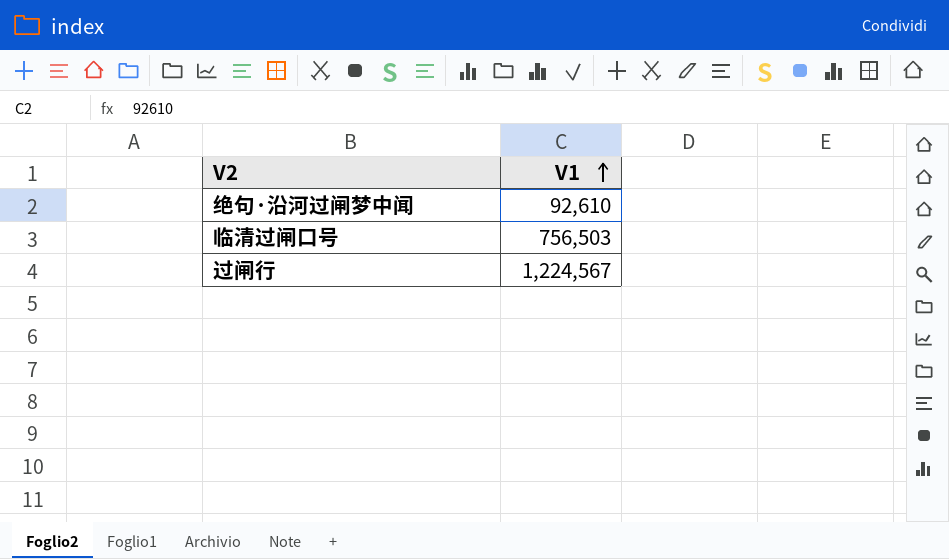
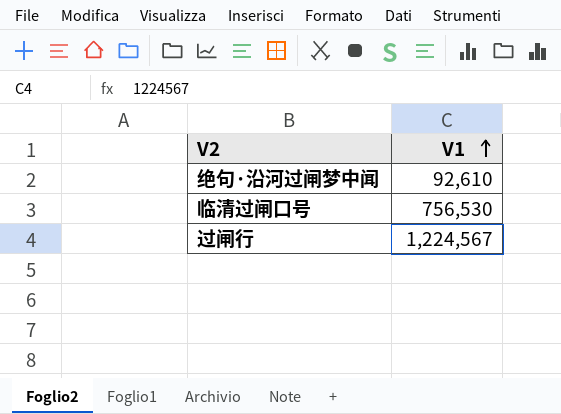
临清过闸口号 | V1: 756,503 -> 756,530

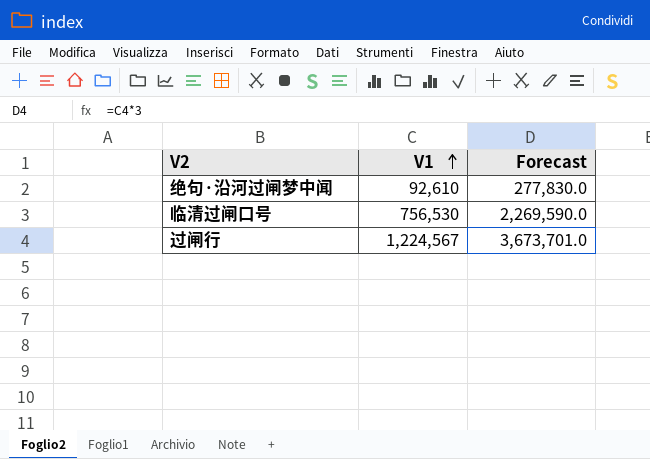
column Forecast | formula: none -> [V1] * 3

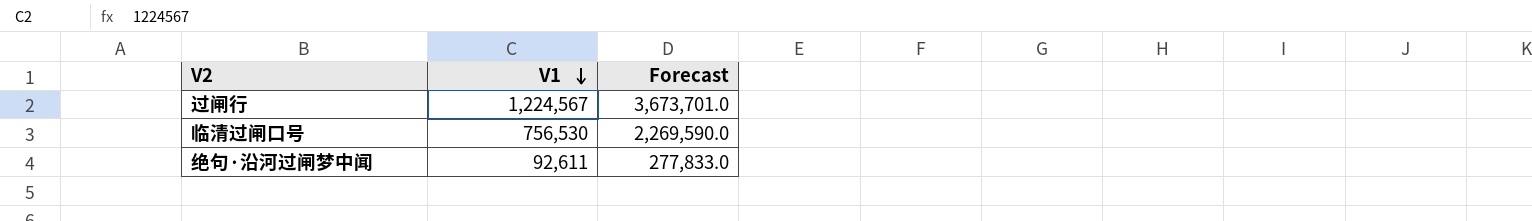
row order: V1 ascending -> V1 descending
绝句·沿河过闸梦中闻 | V1: 92,610 -> 92,611
绝句·沿河过闸梦中闻 | Forecast: 277,830.0 -> 277,833.0

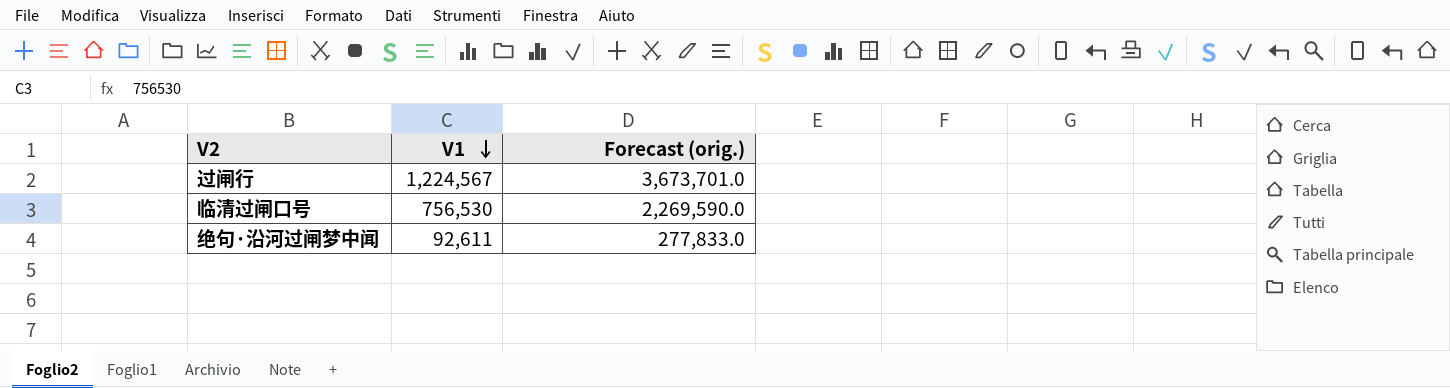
column name: Forecast -> Forecast (orig.)

